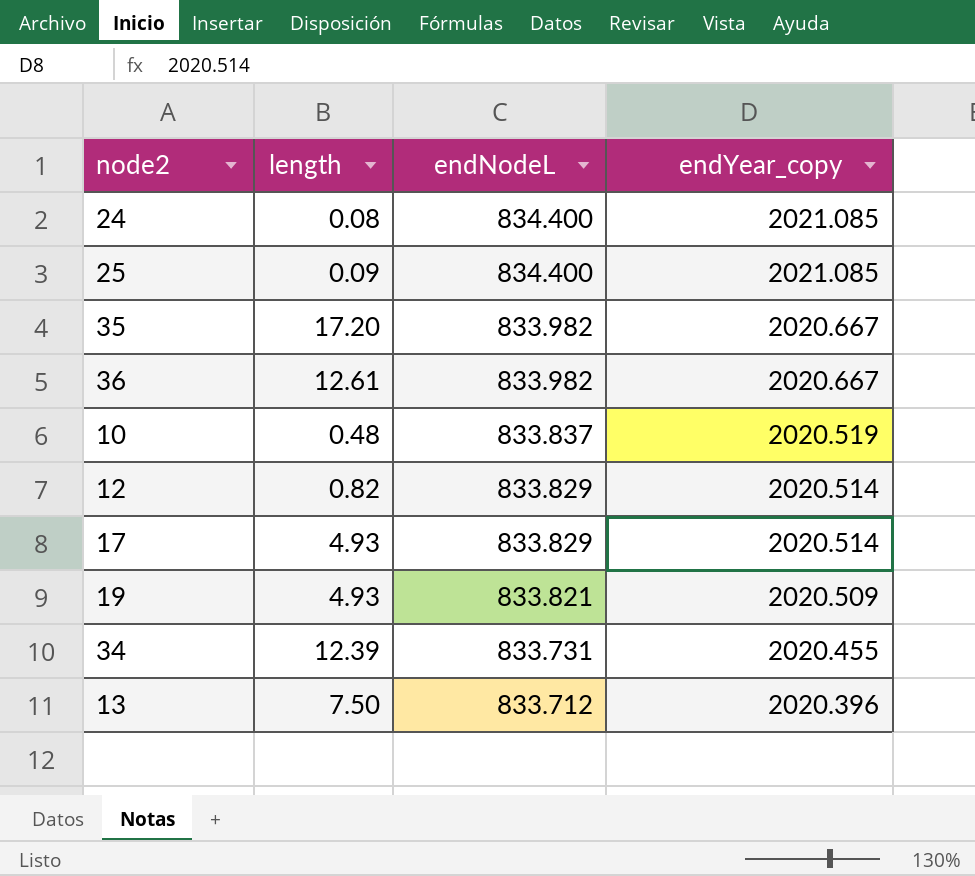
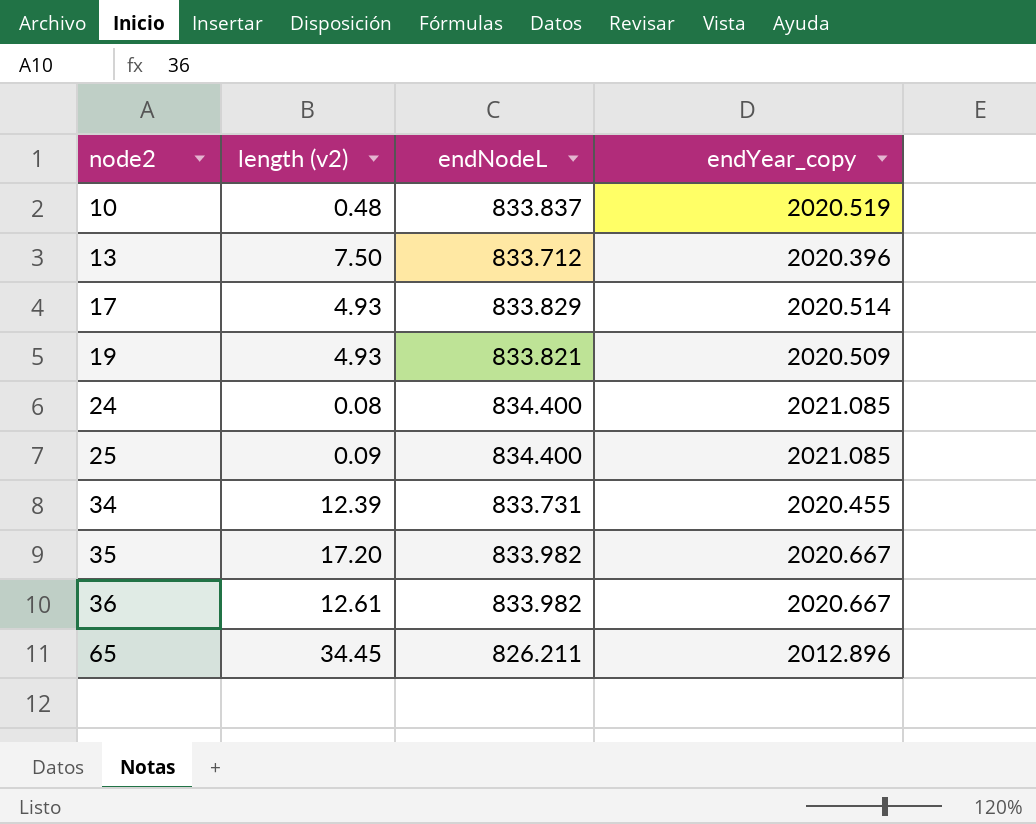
row order: endNodeL descending -> node2 ascending
column name: length -> length (v2)
row 12: 0.82 | 833.829 | 2020.514 -> none
row 65: none -> 34.45 | 826.211 | 2012.896

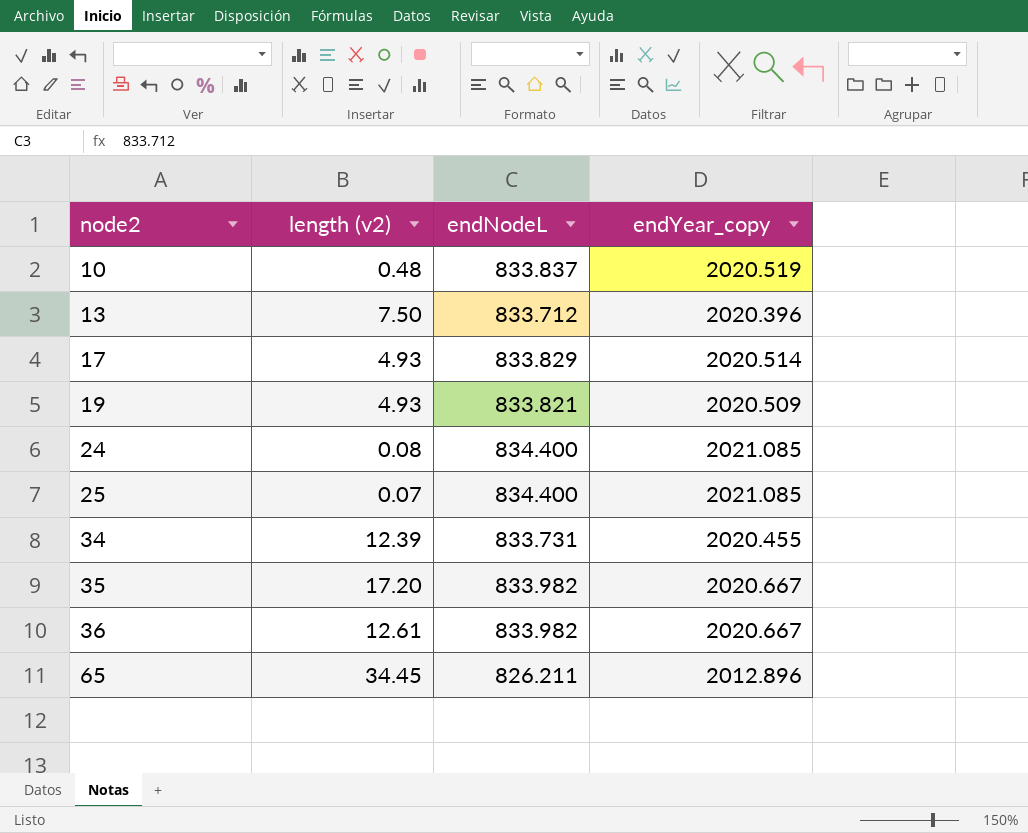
25 | length (v2): 0.09 -> 0.07

